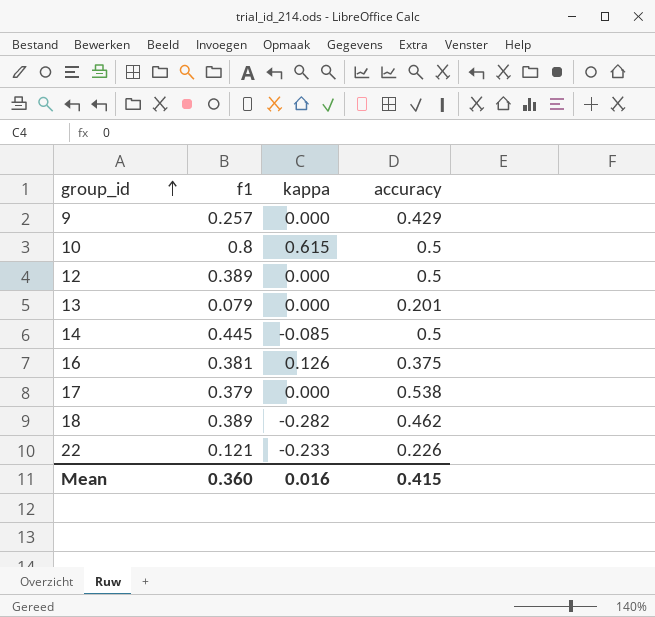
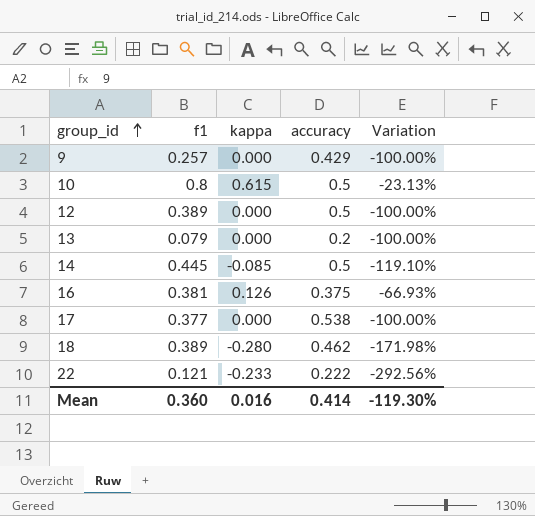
column Variation | formula: none -> ([kappa] - [f1]) / [f1]
13 | accuracy: 0.201 -> 0.2
17 | f1: 0.379 -> 0.377
18 | kappa: -0.282 -> -0.280
22 | accuracy: 0.226 -> 0.222
Mean | accuracy: 0.415 -> 0.414

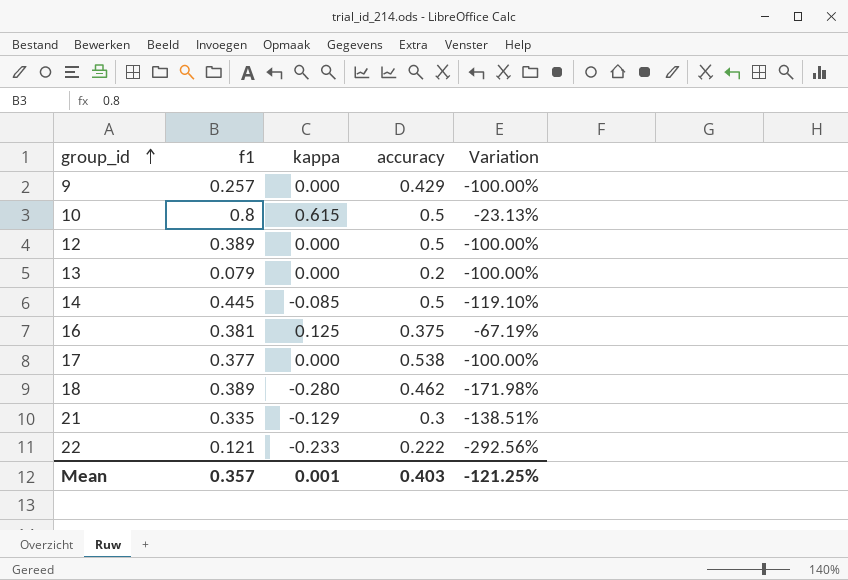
16 | kappa: 0.126 -> 0.125
16 | Variation: -66.93% -> -67.19%
row 21: none -> 0.335 | -0.129 | 0.3 | -138.51%
Mean | f1: 0.360 -> 0.357
Mean | kappa: 0.016 -> 0.001
Mean | accuracy: 0.414 -> 0.403
Mean | Variation: -119.30% -> -121.25%

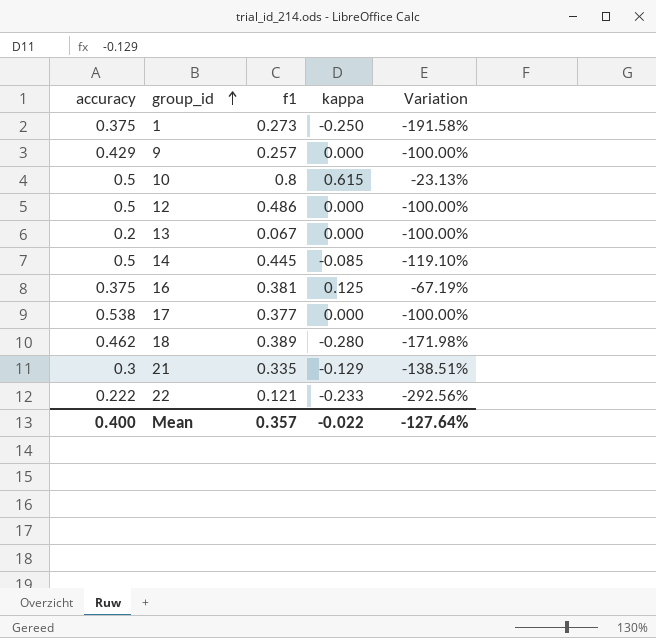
column accuracy | position: 4 -> 1
row 1: none -> 0.375 | 0.273 | -0.250 | -191.58%
12 | f1: 0.389 -> 0.486
13 | f1: 0.079 -> 0.067
Mean | accuracy: 0.403 -> 0.400
Mean | kappa: 0.001 -> -0.022
Mean | Variation: -121.25% -> -127.64%

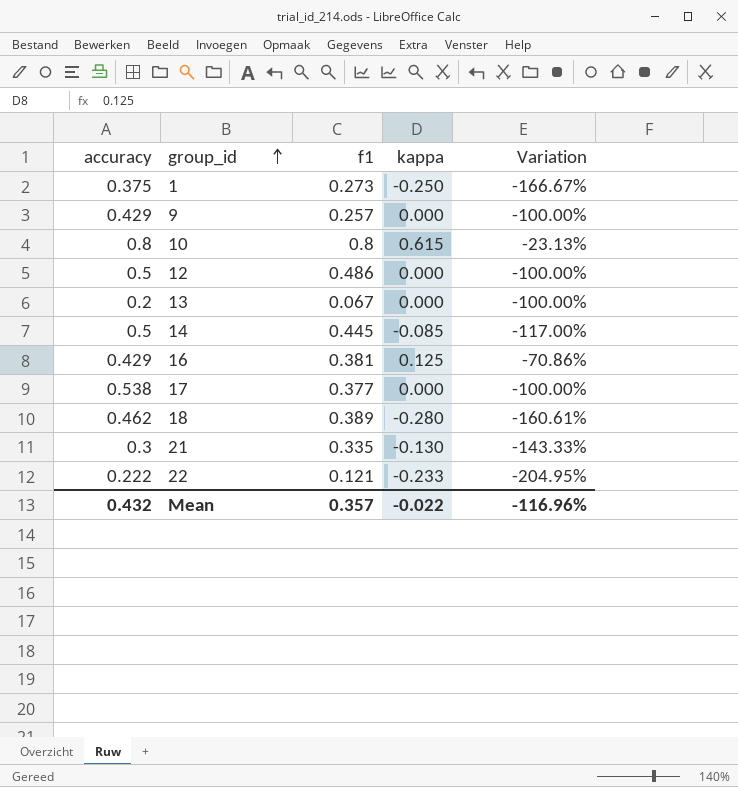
column Variation | formula: ([kappa] - [f1]) / [f1] -> ([kappa] - [accuracy]) / [accuracy]
10 | accuracy: 0.5 -> 0.8
16 | accuracy: 0.375 -> 0.429
21 | kappa: -0.129 -> -0.130
Mean | accuracy: 0.400 -> 0.432
Mean | Variation: -127.64% -> -116.96%

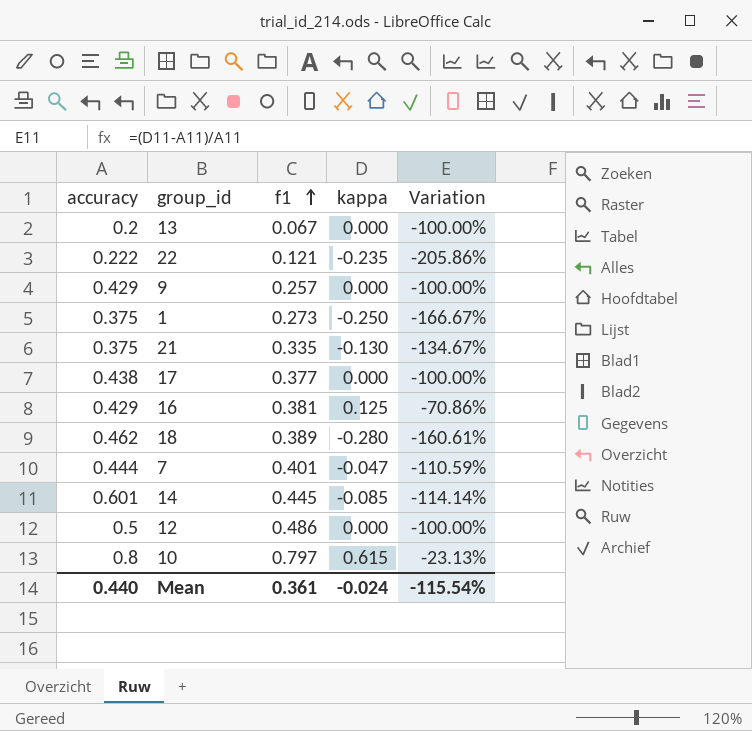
row order: group_id ascending -> f1 ascending
22 | kappa: -0.233 -> -0.235
22 | Variation: -204.95% -> -205.86%
21 | accuracy: 0.3 -> 0.375
21 | Variation: -143.33% -> -134.67%
17 | accuracy: 0.538 -> 0.438
row 7: none -> 0.444 | 0.401 | -0.047 | -110.59%
14 | accuracy: 0.5 -> 0.601
14 | Variation: -117.00% -> -114.14%
10 | f1: 0.8 -> 0.797
Mean | accuracy: 0.432 -> 0.440
Mean | f1: 0.357 -> 0.361
Mean | kappa: -0.022 -> -0.024
Mean | Variation: -116.96% -> -115.54%

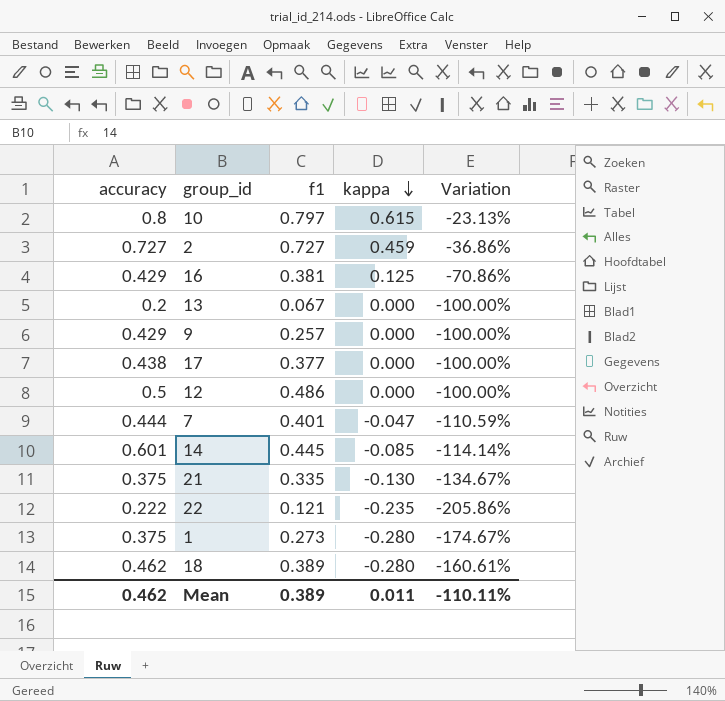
row order: f1 ascending -> kappa descending
row 2: none -> 0.727 | 0.727 | 0.459 | -36.86%
1 | kappa: -0.250 -> -0.280
1 | Variation: -166.67% -> -174.67%
Mean | accuracy: 0.440 -> 0.462
Mean | f1: 0.361 -> 0.389
Mean | kappa: -0.024 -> 0.011
Mean | Variation: -115.54% -> -110.11%

